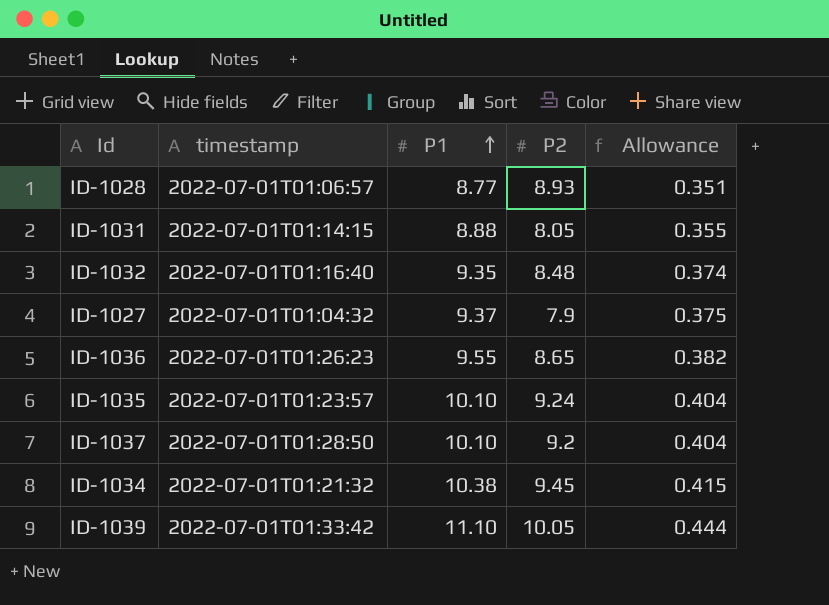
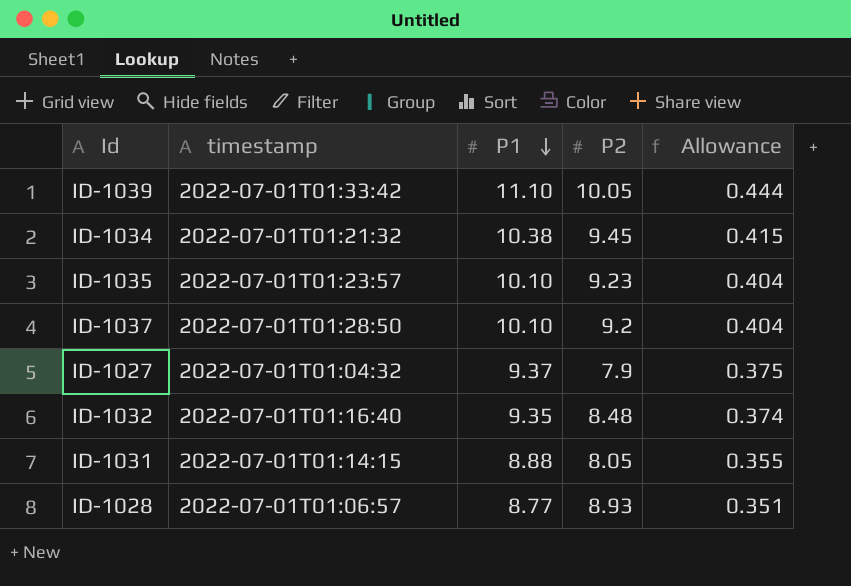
row order: P1 ascending -> P1 descending
row ID-1036: 2022-07-01T01:26:23 | 9.55 | 8.65 | 0.382 -> none
ID-1035 | P2: 9.24 -> 9.23

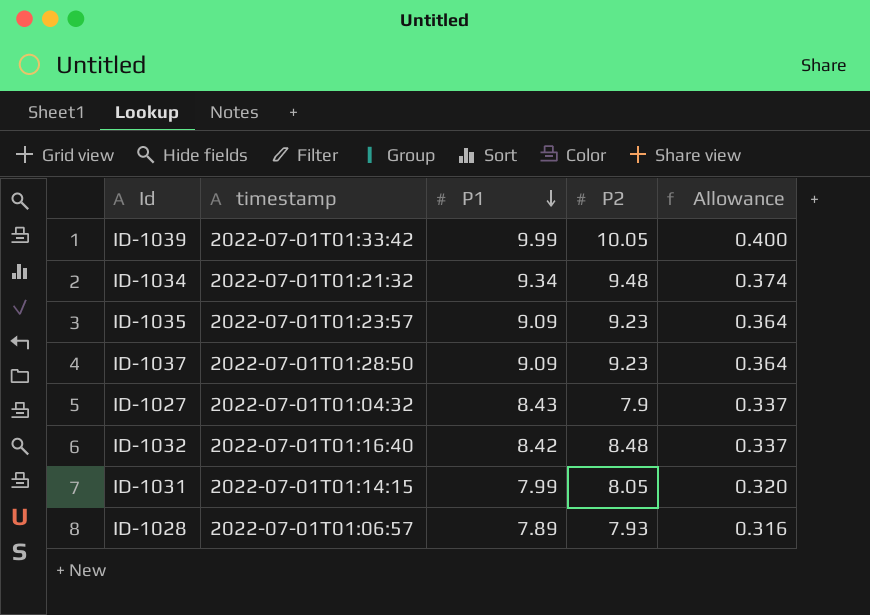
ID-1039 | P1: 11.10 -> 9.99
ID-1039 | Allowance: 0.444 -> 0.400
ID-1034 | P1: 10.38 -> 9.34
ID-1034 | P2: 9.45 -> 9.48
ID-1034 | Allowance: 0.415 -> 0.374
ID-1035 | P1: 10.10 -> 9.09
ID-1035 | Allowance: 0.404 -> 0.364
ID-1037 | P1: 10.10 -> 9.09
ID-1037 | P2: 9.2 -> 9.23
ID-1037 | Allowance: 0.404 -> 0.364
ID-1027 | P1: 9.37 -> 8.43
ID-1027 | Allowance: 0.375 -> 0.337
ID-1032 | P1: 9.35 -> 8.42
ID-1032 | Allowance: 0.374 -> 0.337
ID-1031 | P1: 8.88 -> 7.99
ID-1031 | Allowance: 0.355 -> 0.320
ID-1028 | P1: 8.77 -> 7.89
ID-1028 | P2: 8.93 -> 7.93
ID-1028 | Allowance: 0.351 -> 0.316

